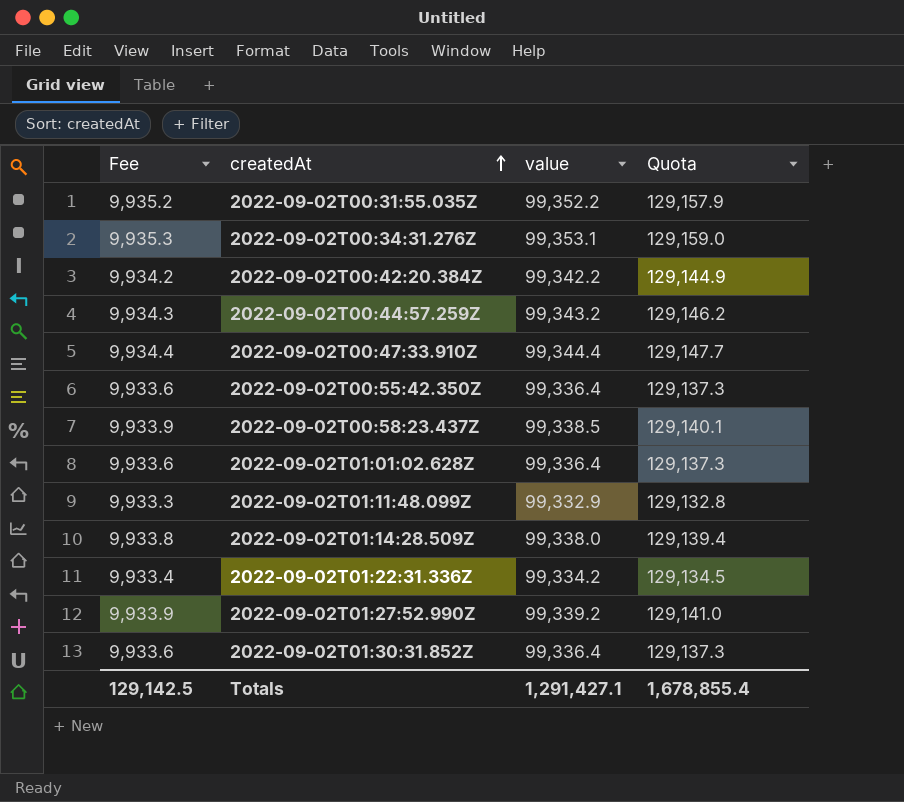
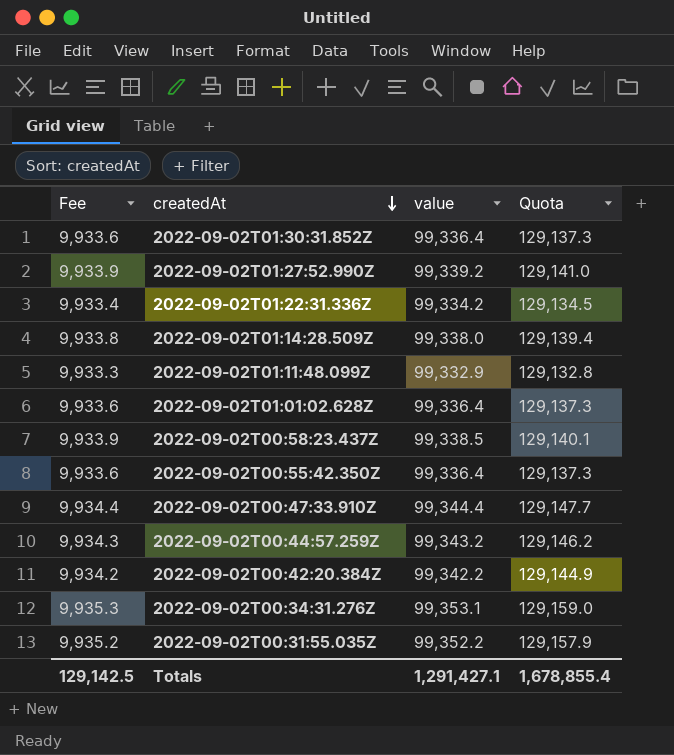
row order: createdAt ascending -> createdAt descending

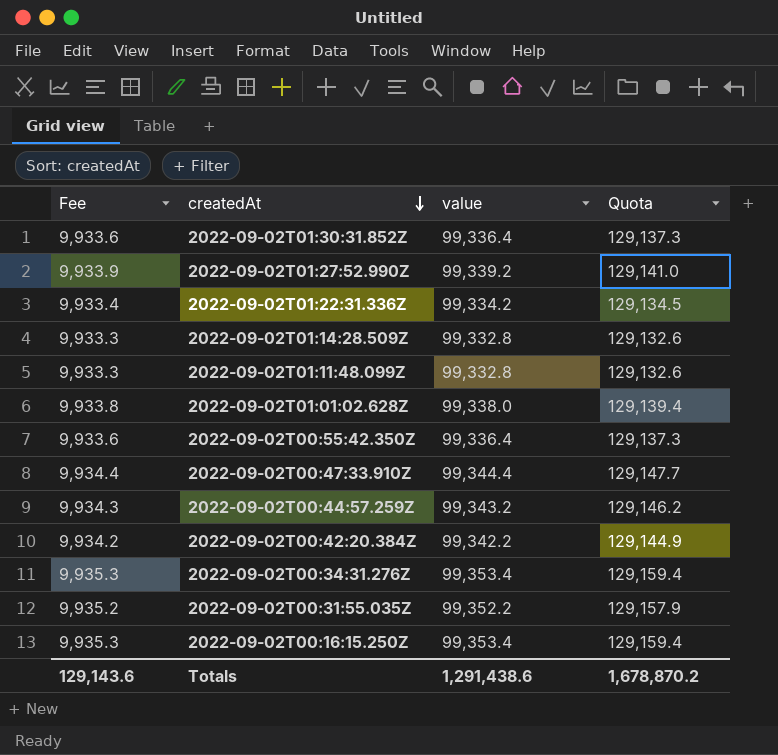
row 2022-09-02T00:58:23.437Z: 9,933.9 | 99,338.5 | 129,140.1 -> none
2022-09-02T01:14:28.509Z | Fee: 9,933.8 -> 9,933.3
2022-09-02T01:14:28.509Z | value: 99,338.0 -> 99,332.8
2022-09-02T01:14:28.509Z | Quota: 129,139.4 -> 129,132.6
2022-09-02T01:11:48.099Z | value: 99,332.9 -> 99,332.8
2022-09-02T01:11:48.099Z | Quota: 129,132.8 -> 129,132.6
2022-09-02T01:01:02.628Z | Fee: 9,933.6 -> 9,933.8
2022-09-02T01:01:02.628Z | value: 99,336.4 -> 99,338.0
2022-09-02T01:01:02.628Z | Quota: 129,137.3 -> 129,139.4
2022-09-02T00:34:31.276Z | value: 99,353.1 -> 99,353.4
2022-09-02T00:34:31.276Z | Quota: 129,159.0 -> 129,159.4
row 2022-09-02T00:16:15.250Z: none -> 9,935.3 | 99,353.4 | 129,159.4
Totals | Fee: 129,142.5 -> 129,143.6
Totals | value: 1,291,427.1 -> 1,291,438.6
Totals | Quota: 1,678,855.4 -> 1,678,870.2

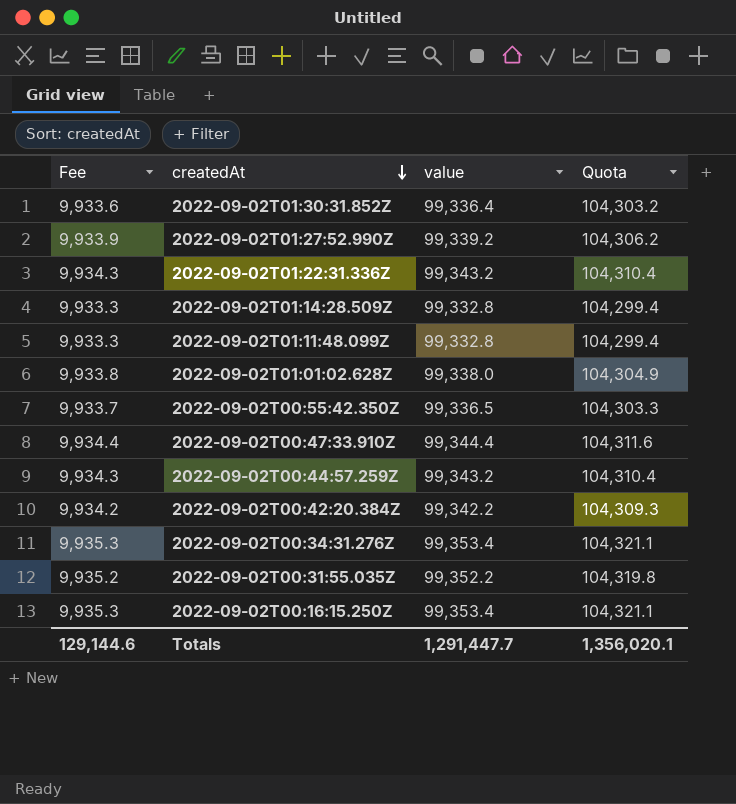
column Quota | formula: [value] * 1.3 -> [value] * 1.05
2022-09-02T01:22:31.336Z | Fee: 9,933.4 -> 9,934.3
2022-09-02T01:22:31.336Z | value: 99,334.2 -> 99,343.2
2022-09-02T00:55:42.350Z | Fee: 9,933.6 -> 9,933.7
2022-09-02T00:55:42.350Z | value: 99,336.4 -> 99,336.5
Totals | Fee: 129,143.6 -> 129,144.6
Totals | value: 1,291,438.6 -> 1,291,447.7
Totals | Quota: 1,678,870.2 -> 1,356,020.1

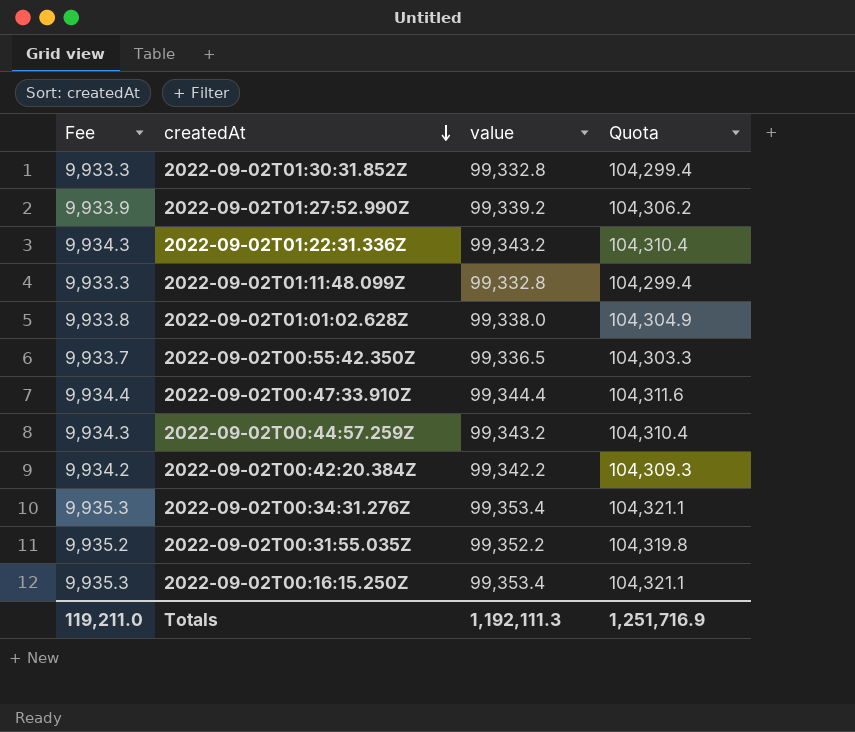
row 2022-09-02T01:14:28.509Z: 9,933.3 | 99,332.8 | 104,299.4 -> none
2022-09-02T01:30:31.852Z | Fee: 9,933.6 -> 9,933.3
2022-09-02T01:30:31.852Z | value: 99,336.4 -> 99,332.8
2022-09-02T01:30:31.852Z | Quota: 104,303.2 -> 104,299.4
Totals | Fee: 129,144.6 -> 119,211.0
Totals | value: 1,291,447.7 -> 1,192,111.3
Totals | Quota: 1,356,020.1 -> 1,251,716.9

